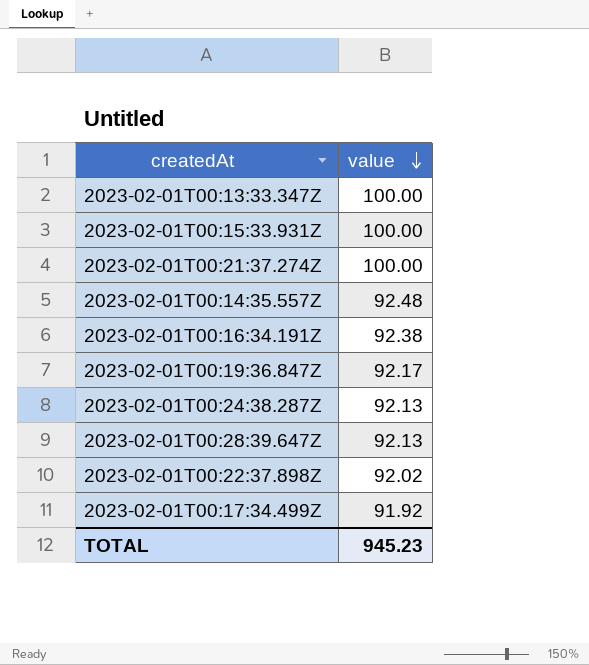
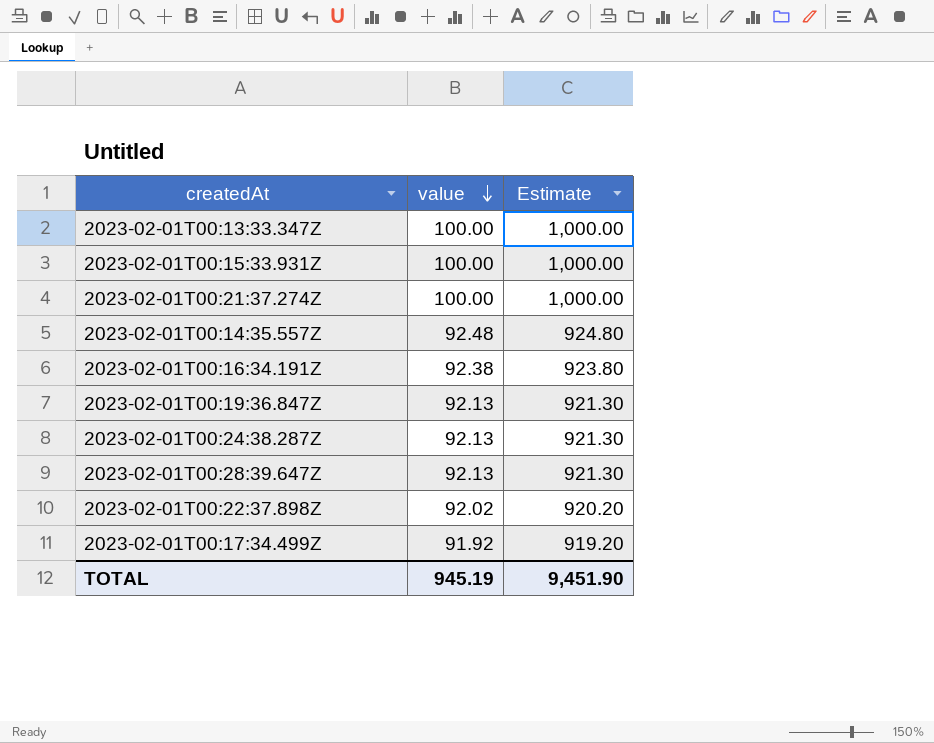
column Estimate | formula: none -> [value] * 10
2023-02-01T00:19:36.847Z | value: 92.17 -> 92.13
TOTAL | value: 945.23 -> 945.19

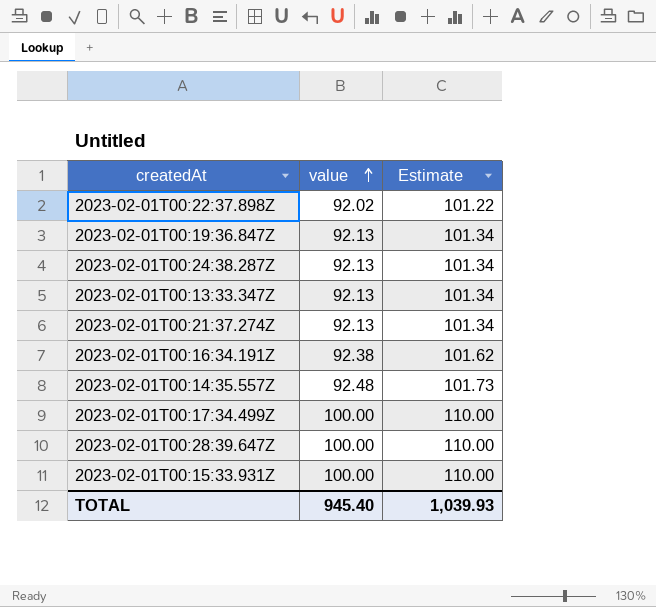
row order: value descending -> value ascending
column Estimate | formula: [value] * 10 -> [value] * 1.1
2023-02-01T00:13:33.347Z | value: 100.00 -> 92.13
2023-02-01T00:21:37.274Z | value: 100.00 -> 92.13
2023-02-01T00:17:34.499Z | value: 91.92 -> 100.00
2023-02-01T00:28:39.647Z | value: 92.13 -> 100.00
TOTAL | value: 945.19 -> 945.40
TOTAL | Estimate: 9,451.90 -> 1,039.93

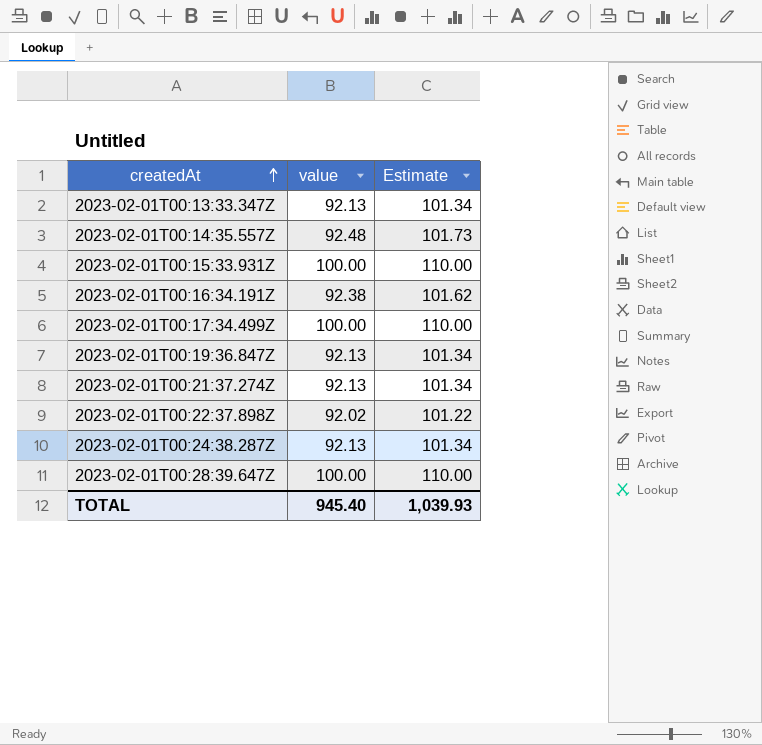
row order: value ascending -> createdAt ascending

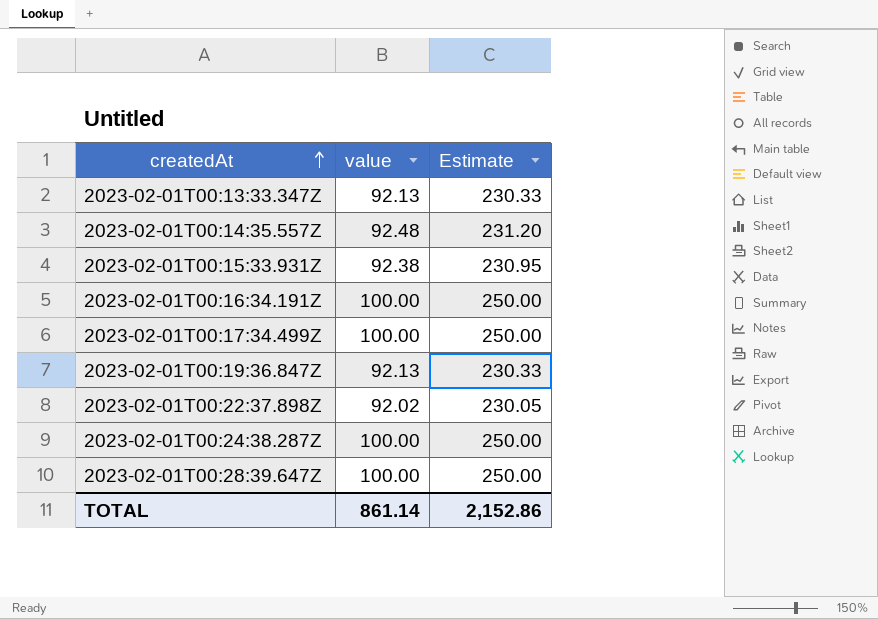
column Estimate | formula: [value] * 1.1 -> [value] * 2.5
row 2023-02-01T00:21:37.274Z: 92.13 | 101.34 -> none
2023-02-01T00:15:33.931Z | value: 100.00 -> 92.38
2023-02-01T00:16:34.191Z | value: 92.38 -> 100.00
2023-02-01T00:24:38.287Z | value: 92.13 -> 100.00
TOTAL | value: 945.40 -> 861.14
TOTAL | Estimate: 1,039.93 -> 2,152.86

